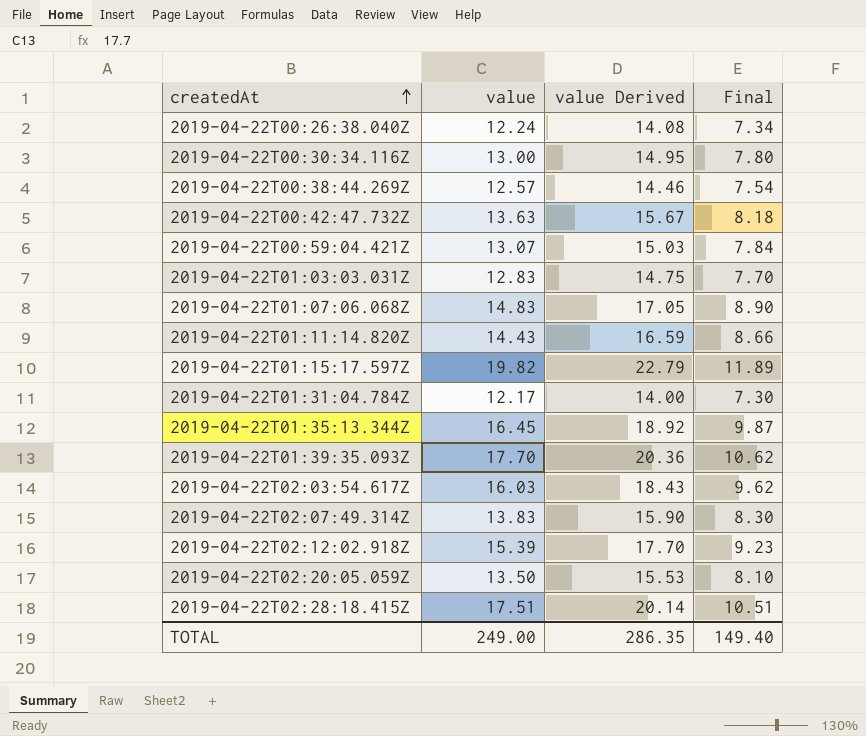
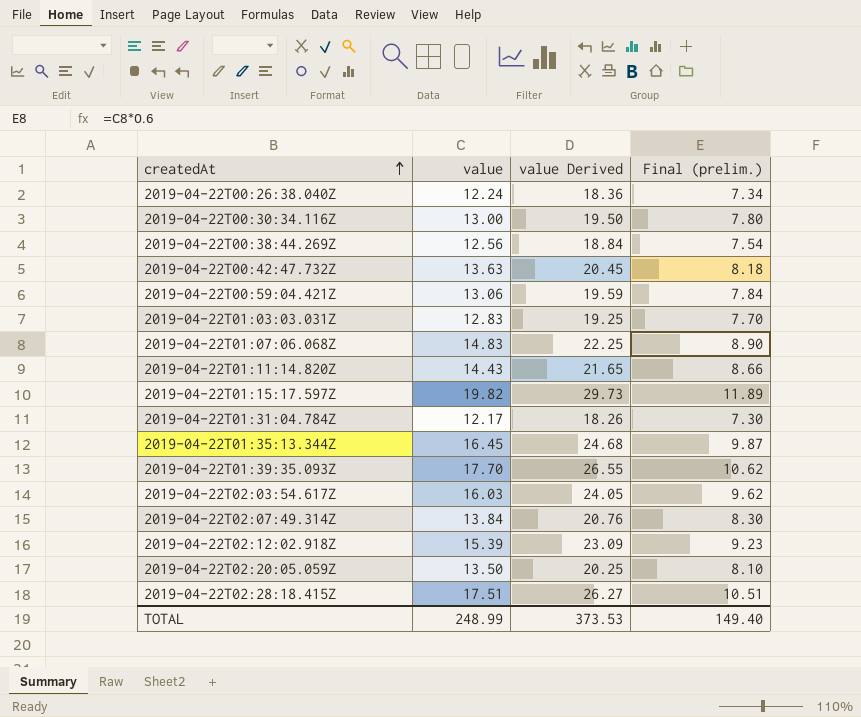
column value Derived | formula: [value] * 1.15 -> [value] * 1.5
column name: Final -> Final (prelim.)
2019-04-22T00:38:44.269Z | value: 12.57 -> 12.56
2019-04-22T00:59:04.421Z | value: 13.07 -> 13.06
2019-04-22T02:07:49.314Z | value: 13.83 -> 13.84
TOTAL | value: 249.00 -> 248.99
TOTAL | value Derived: 286.35 -> 373.53

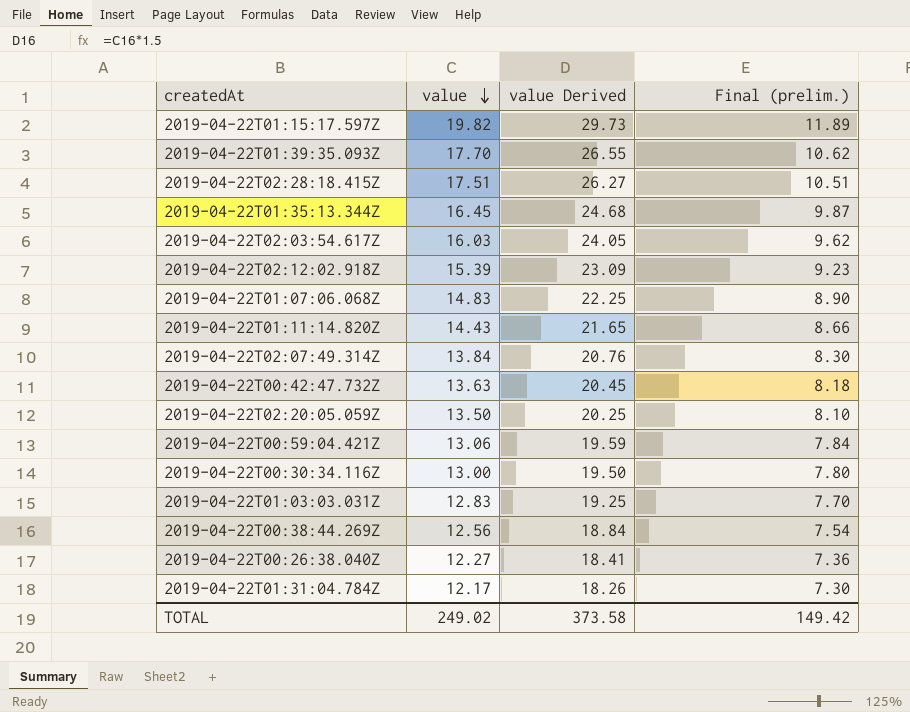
row order: createdAt ascending -> value descending
2019-04-22T00:26:38.040Z | value: 12.24 -> 12.27
2019-04-22T00:26:38.040Z | value Derived: 18.36 -> 18.41
2019-04-22T00:26:38.040Z | Final (prelim.): 7.34 -> 7.36
TOTAL | value: 248.99 -> 249.02
TOTAL | value Derived: 373.53 -> 373.58
TOTAL | Final (prelim.): 149.40 -> 149.42

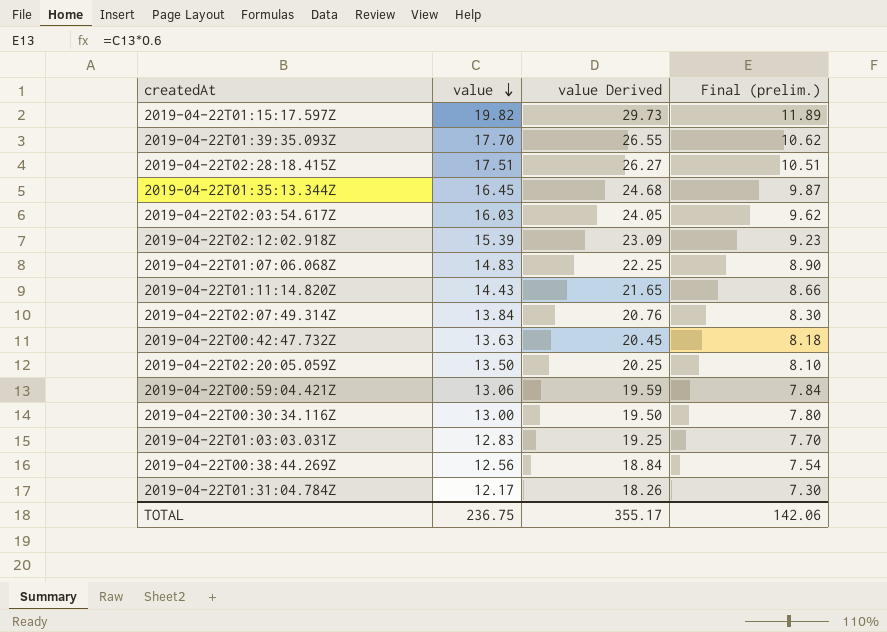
row 2019-04-22T00:26:38.040Z: 12.27 | 18.41 | 7.36 -> none
TOTAL | value: 249.02 -> 236.75
TOTAL | value Derived: 373.58 -> 355.17
TOTAL | Final (prelim.): 149.42 -> 142.06

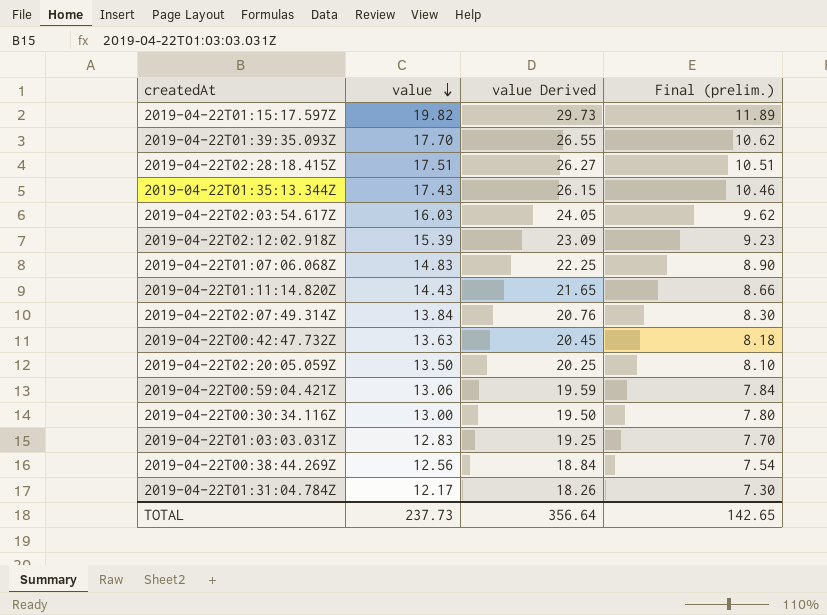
2019-04-22T01:35:13.344Z | value: 16.45 -> 17.43
2019-04-22T01:35:13.344Z | value Derived: 24.68 -> 26.15
2019-04-22T01:35:13.344Z | Final (prelim.): 9.87 -> 10.46
TOTAL | value: 236.75 -> 237.73
TOTAL | value Derived: 355.17 -> 356.64
TOTAL | Final (prelim.): 142.06 -> 142.65

